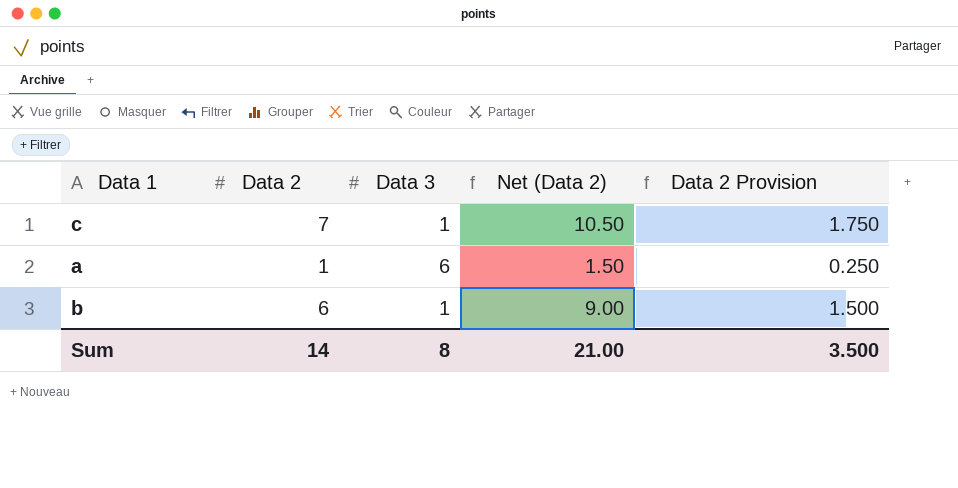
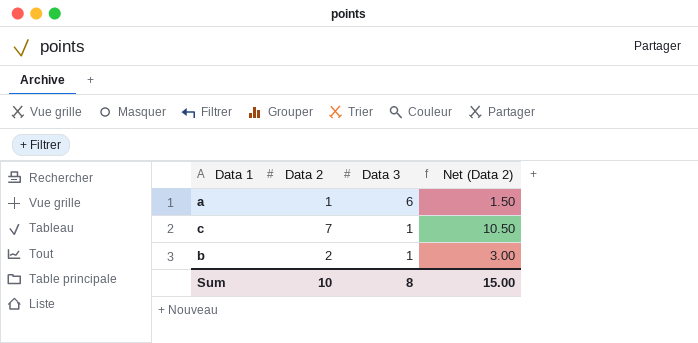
row order: none -> Data 3 descending
column Data 2 Provision | formula: [Data 2] * 0.25 -> none
b | Data 2: 6 -> 2
b | Net (Data 2): 9.00 -> 3.00
Sum | Data 2: 14 -> 10
Sum | Net (Data 2): 21.00 -> 15.00

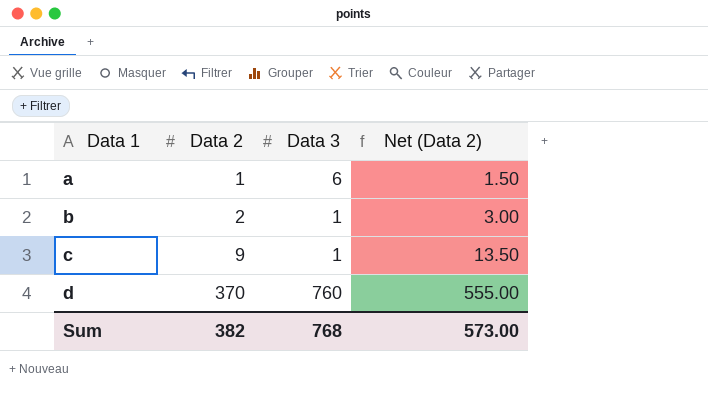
row order: Data 3 descending -> Data 1 ascending
c | Data 2: 7 -> 9
c | Net (Data 2): 10.50 -> 13.50
row d: none -> 370 | 760 | 555.00
Sum | Data 2: 10 -> 382
Sum | Data 3: 8 -> 768
Sum | Net (Data 2): 15.00 -> 573.00

